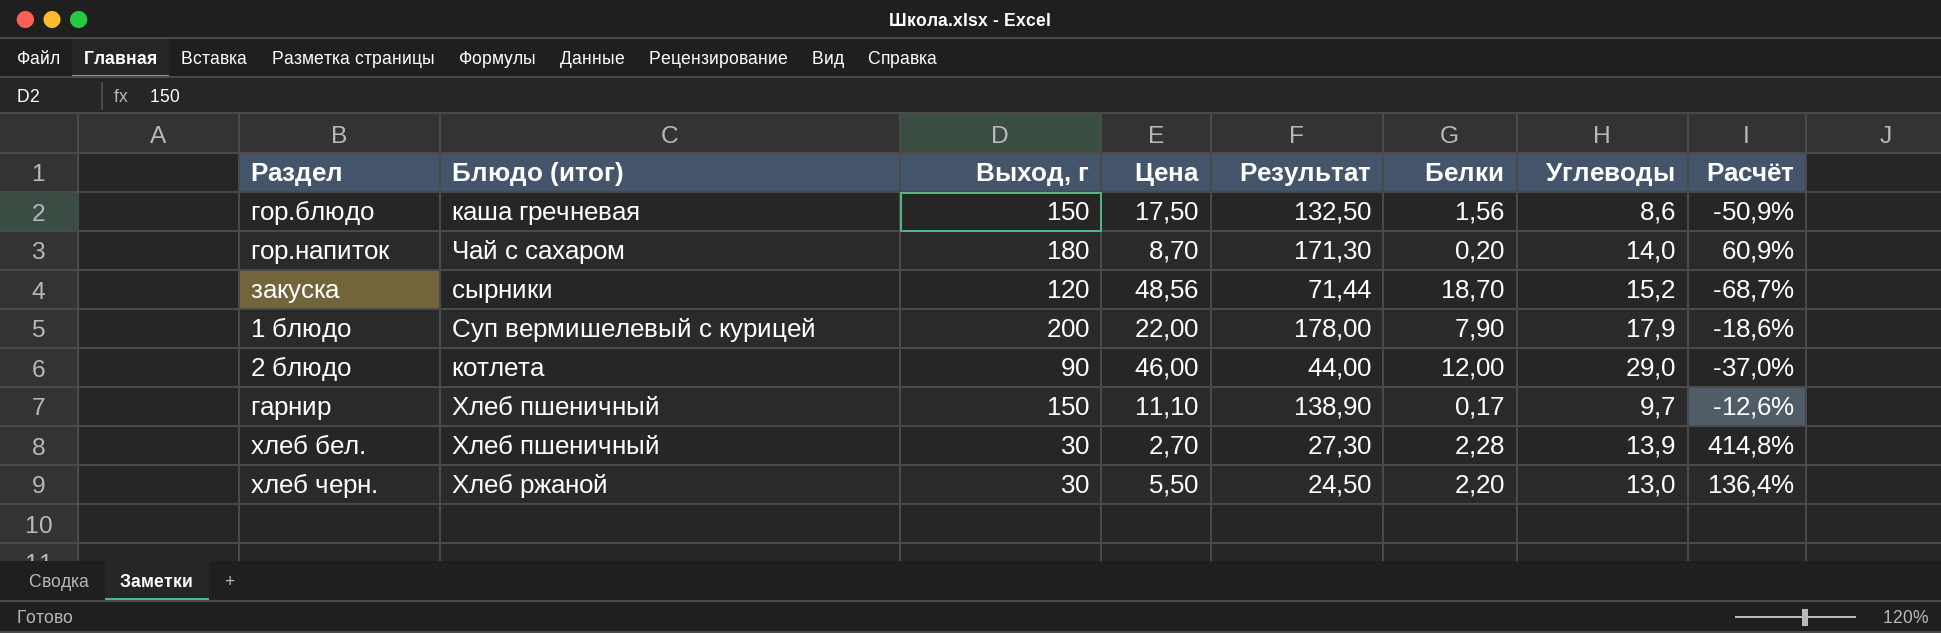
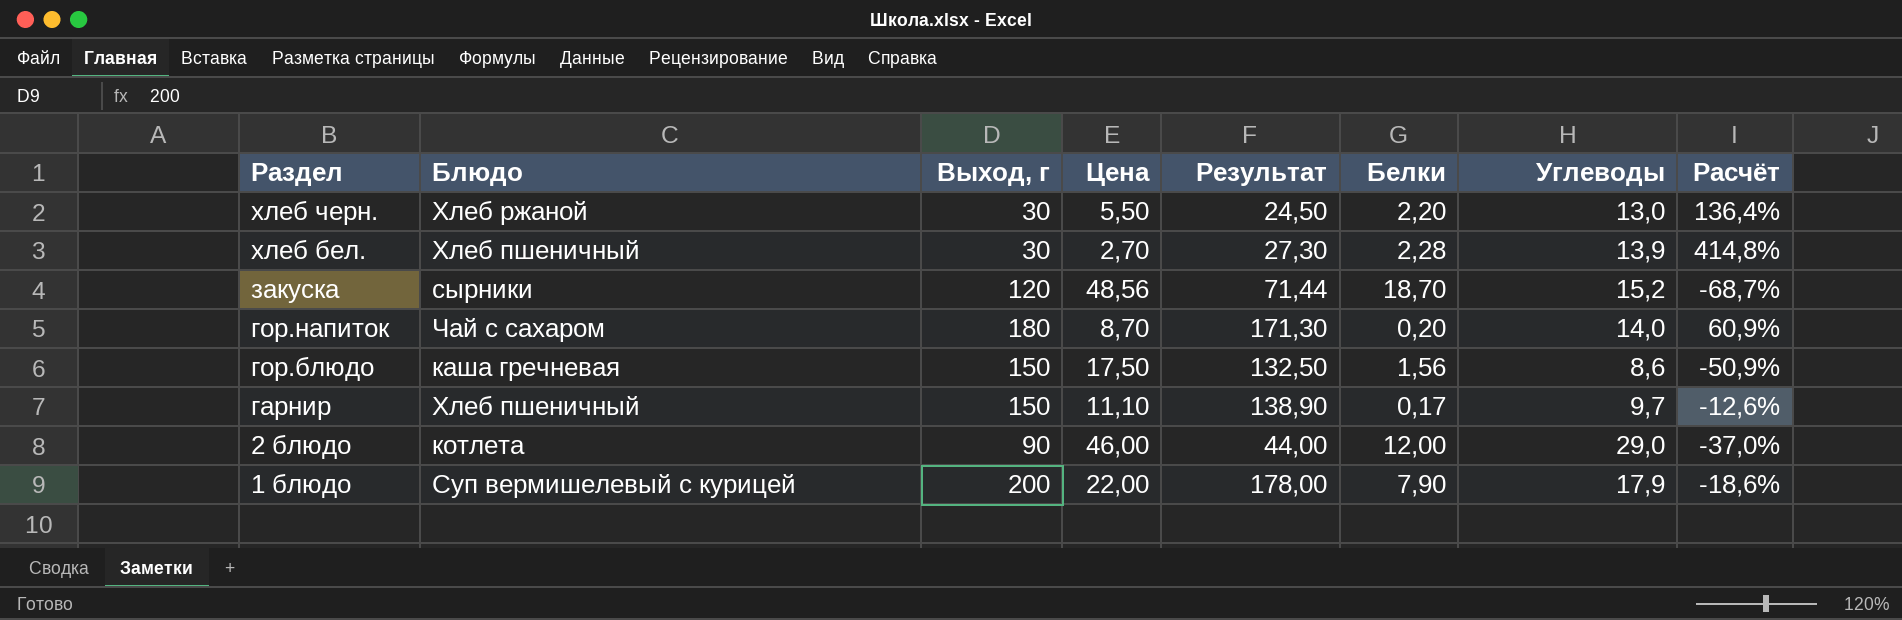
row order: none -> Раздел descending
column name: Блюдо (итог) -> Блюдо

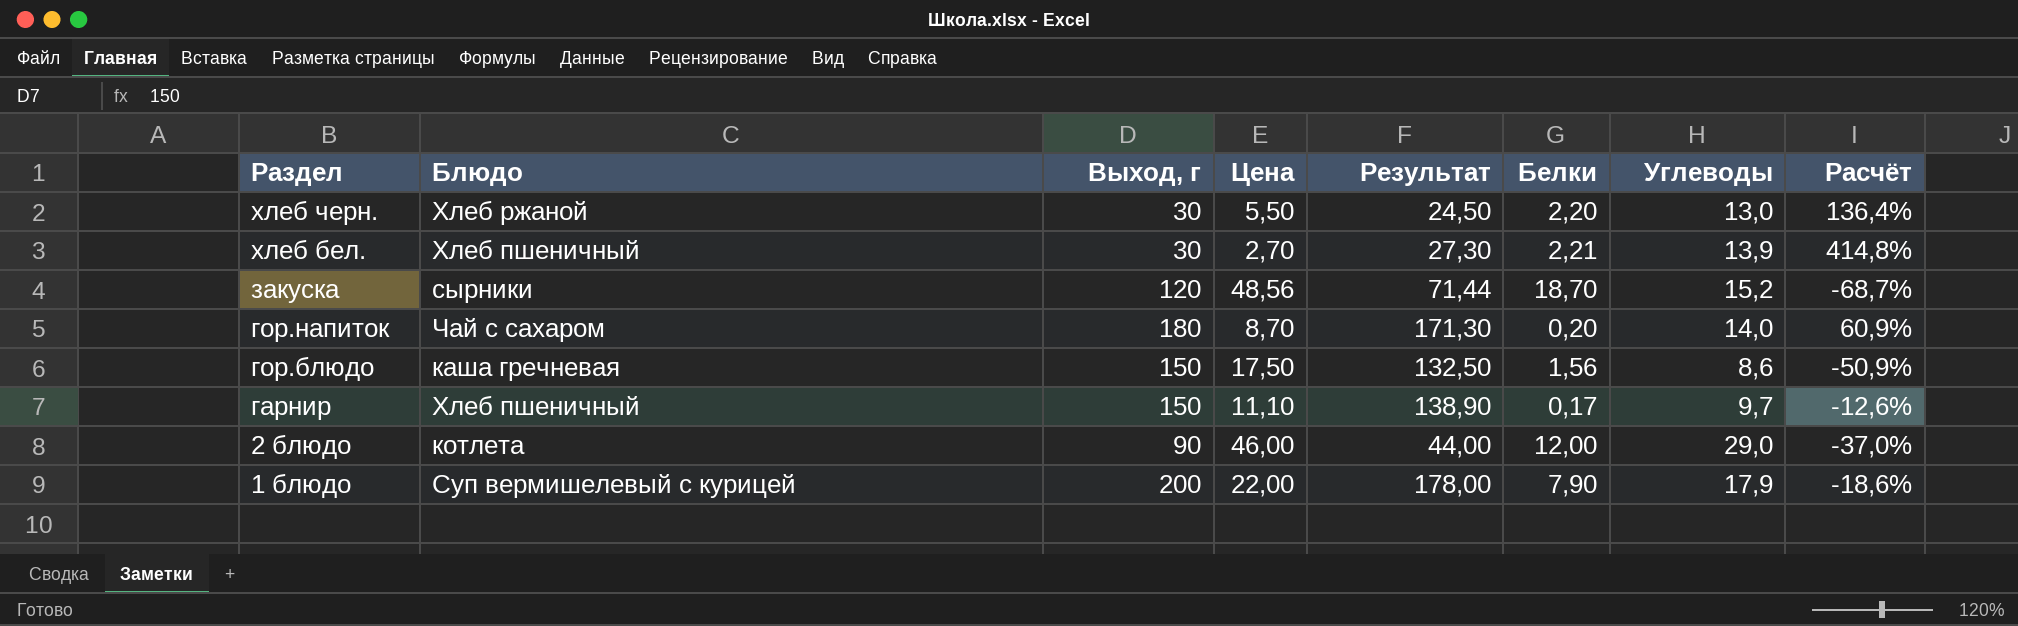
хлеб бел. | Белки: 2,28 -> 2,21

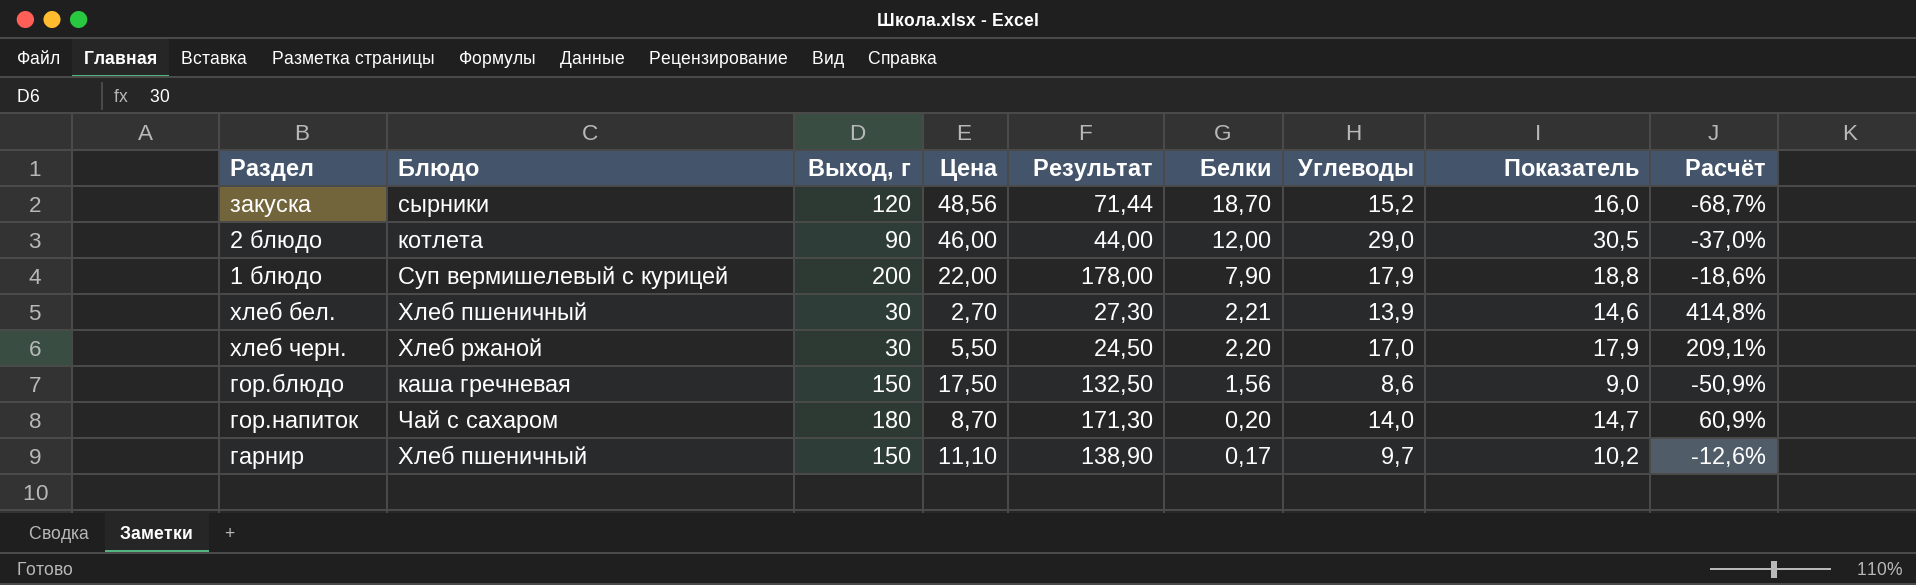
row order: Раздел descending -> Белки descending
column Показатель | formula: none -> [Углеводы] * 1,05
хлеб черн. | Углеводы: 13,0 -> 17,0
хлеб черн. | Расчёт: 136,4% -> 209,1%

